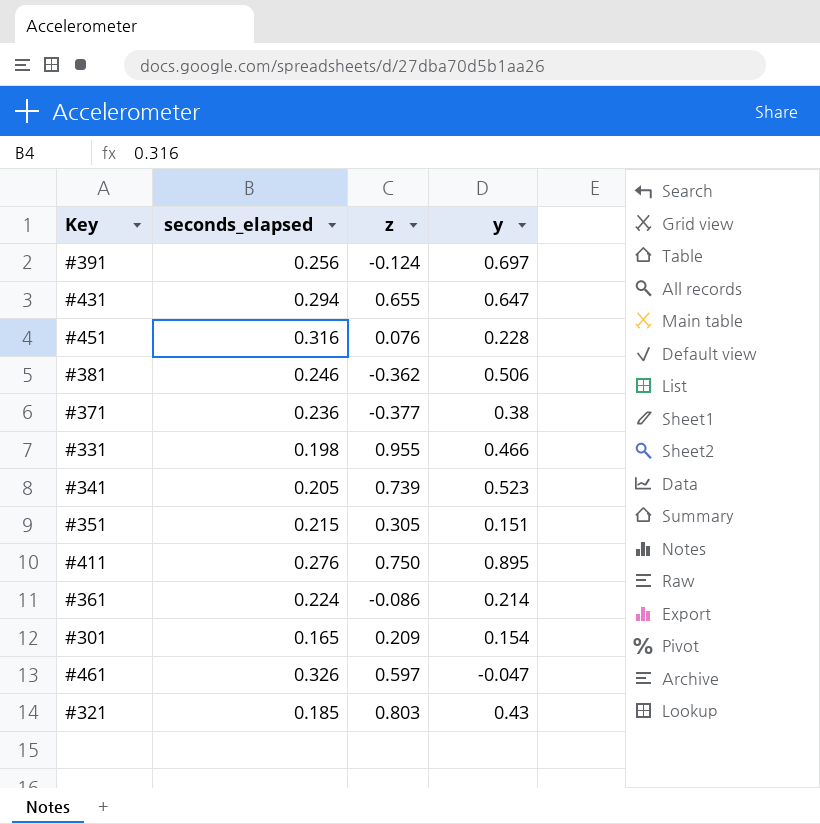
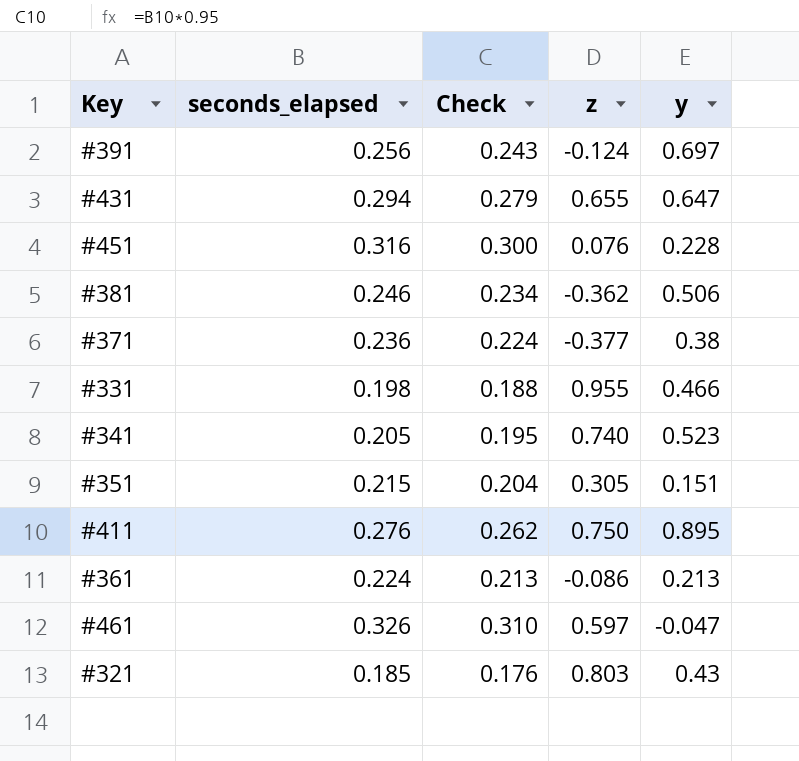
column Check | formula: none -> [seconds_elapsed] * 0.95
row #301: 0.165 | 0.209 | 0.154 -> none
#341 | z: 0.739 -> 0.740
#361 | y: 0.214 -> 0.213

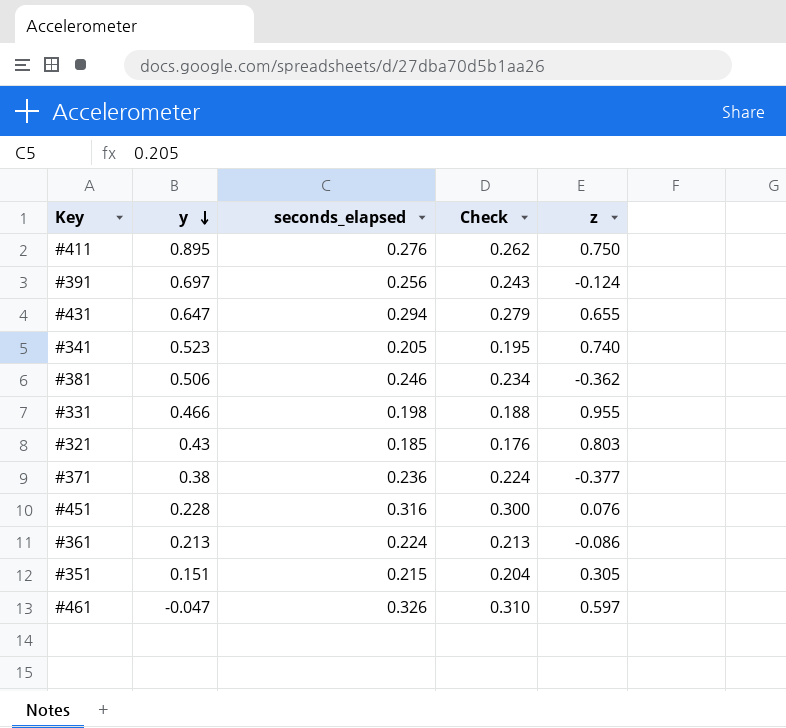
row order: none -> y descending
column y | position: 5 -> 2

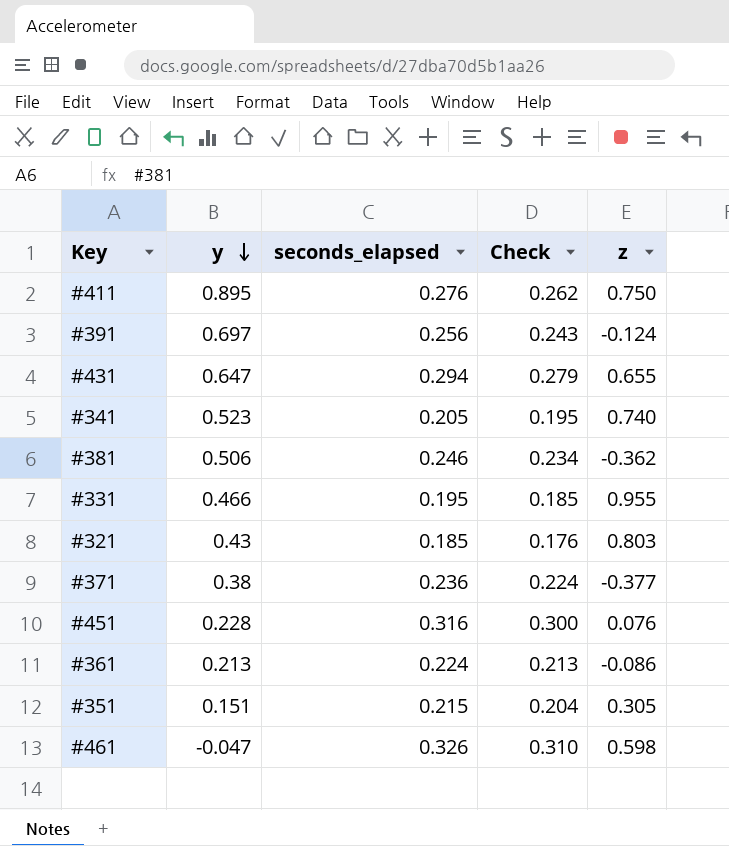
#331 | seconds_elapsed: 0.198 -> 0.195
#331 | Check: 0.188 -> 0.185
#461 | z: 0.597 -> 0.598

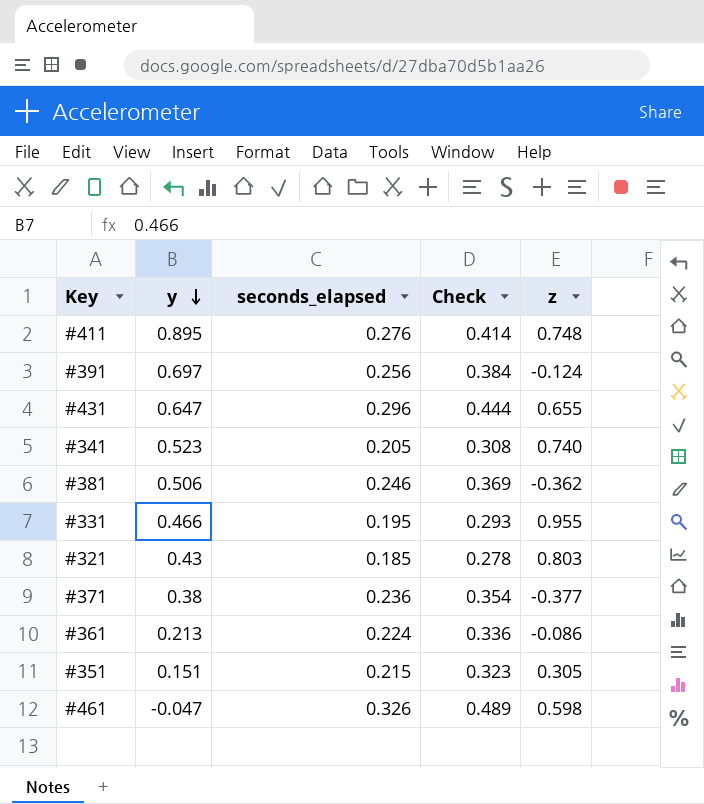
column Check | formula: [seconds_elapsed] * 0.95 -> [seconds_elapsed] * 1.5
row #451: 0.228 | 0.316 | 0.300 | 0.076 -> none
#411 | z: 0.750 -> 0.748
#431 | seconds_elapsed: 0.294 -> 0.296

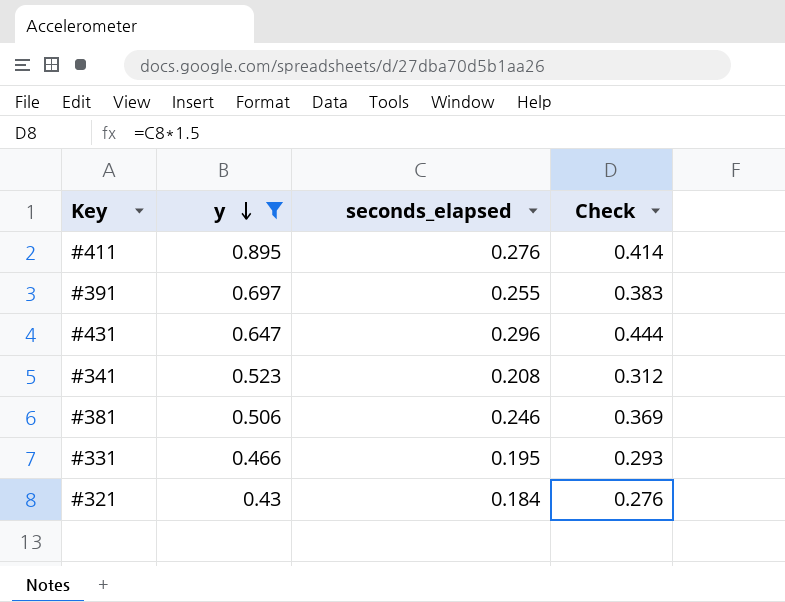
filter: none -> y >= 0.43
column z | position: 5 -> none
#391 | seconds_elapsed: 0.256 -> 0.255
#391 | Check: 0.384 -> 0.383
#341 | seconds_elapsed: 0.205 -> 0.208
#341 | Check: 0.308 -> 0.312
#321 | seconds_elapsed: 0.185 -> 0.184
#321 | Check: 0.278 -> 0.276

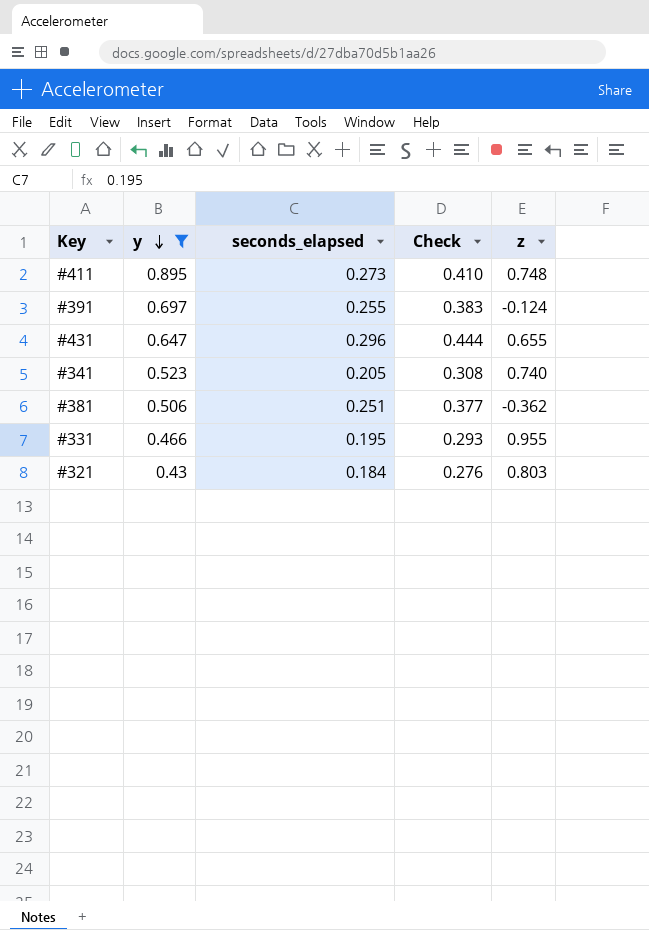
column z | position: none -> 5
#411 | seconds_elapsed: 0.276 -> 0.273
#411 | Check: 0.414 -> 0.410
#341 | seconds_elapsed: 0.208 -> 0.205
#341 | Check: 0.312 -> 0.308
#381 | seconds_elapsed: 0.246 -> 0.251
#381 | Check: 0.369 -> 0.377

